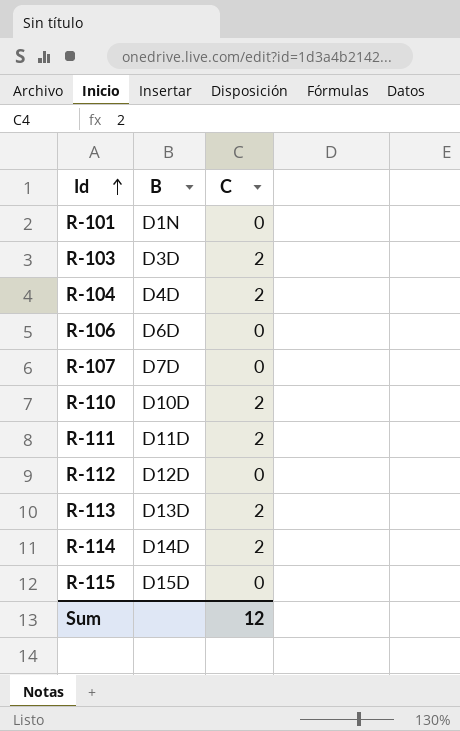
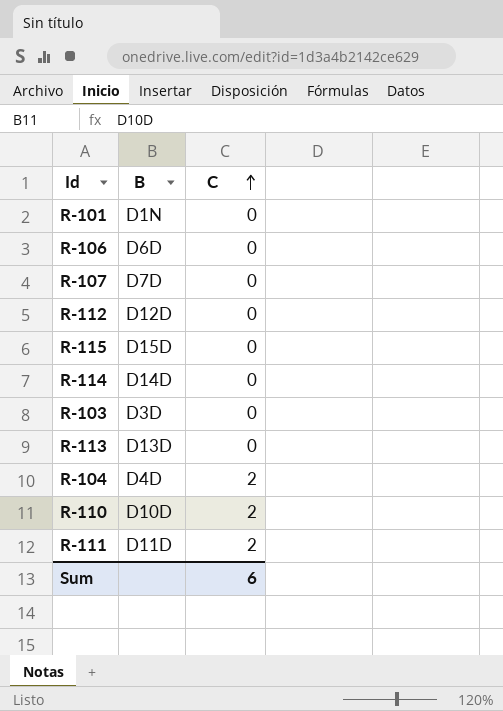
row order: Id ascending -> C ascending
R-114 | C: 2 -> 0
R-103 | C: 2 -> 0
R-113 | C: 2 -> 0
Sum | C: 12 -> 6

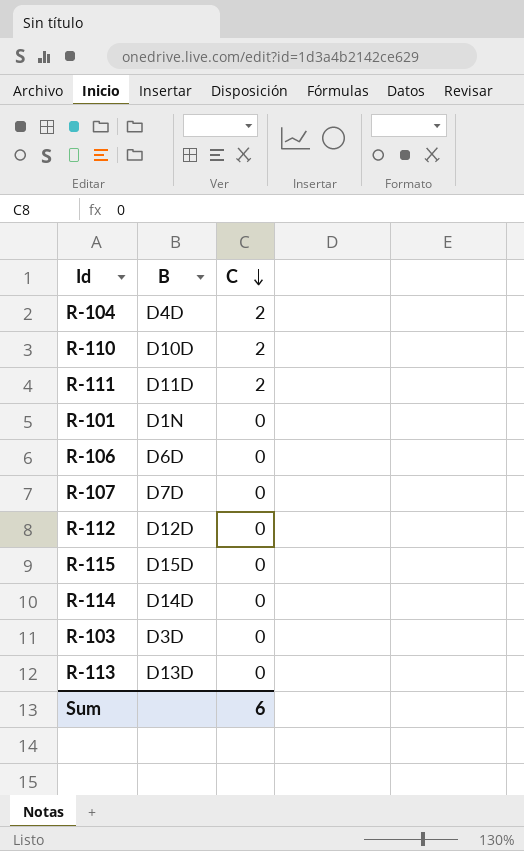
row order: C ascending -> C descending

